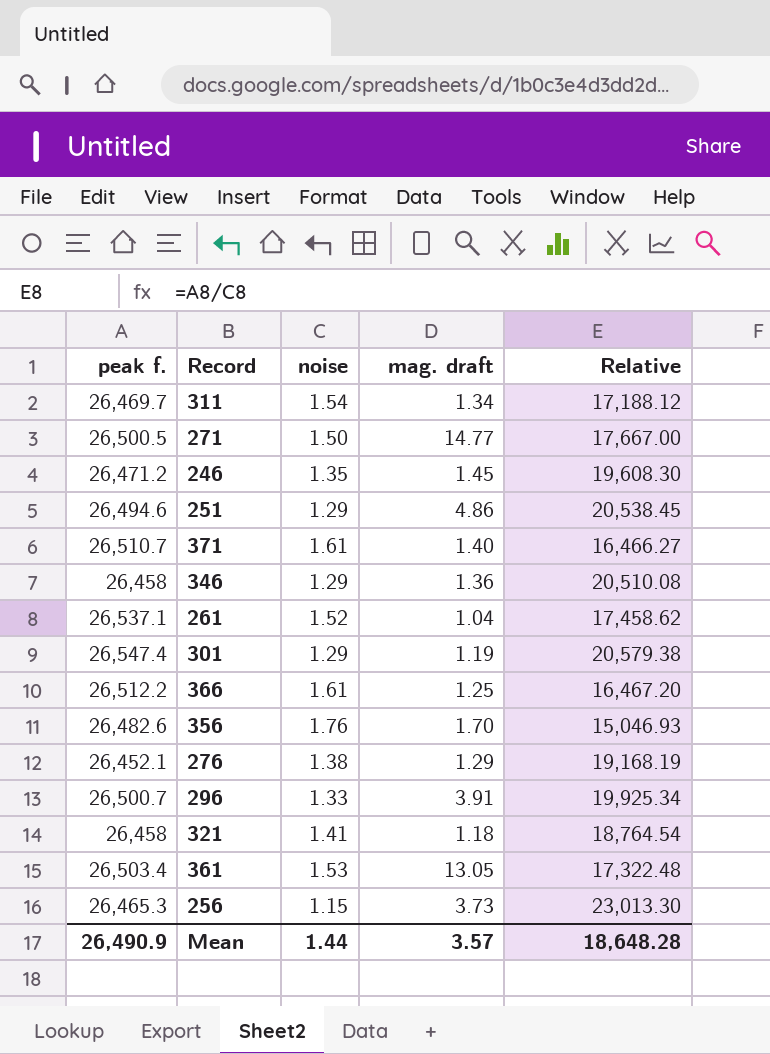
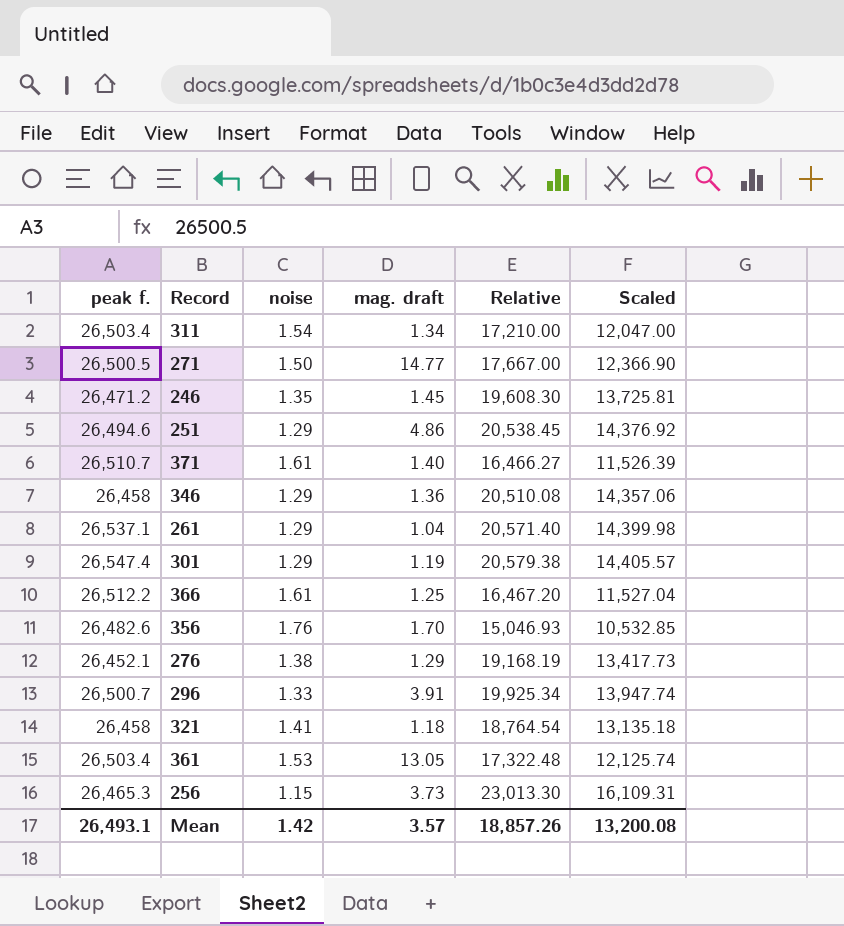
column Scaled | formula: none -> [Relative] * 0.7
311 | peak f.: 26,469.7 -> 26,503.4
311 | Relative: 17,188.12 -> 17,210.00
261 | noise: 1.52 -> 1.29
261 | Relative: 17,458.62 -> 20,571.40
Mean | peak f.: 26,490.9 -> 26,493.1
Mean | noise: 1.44 -> 1.42
Mean | Relative: 18,648.28 -> 18,857.26

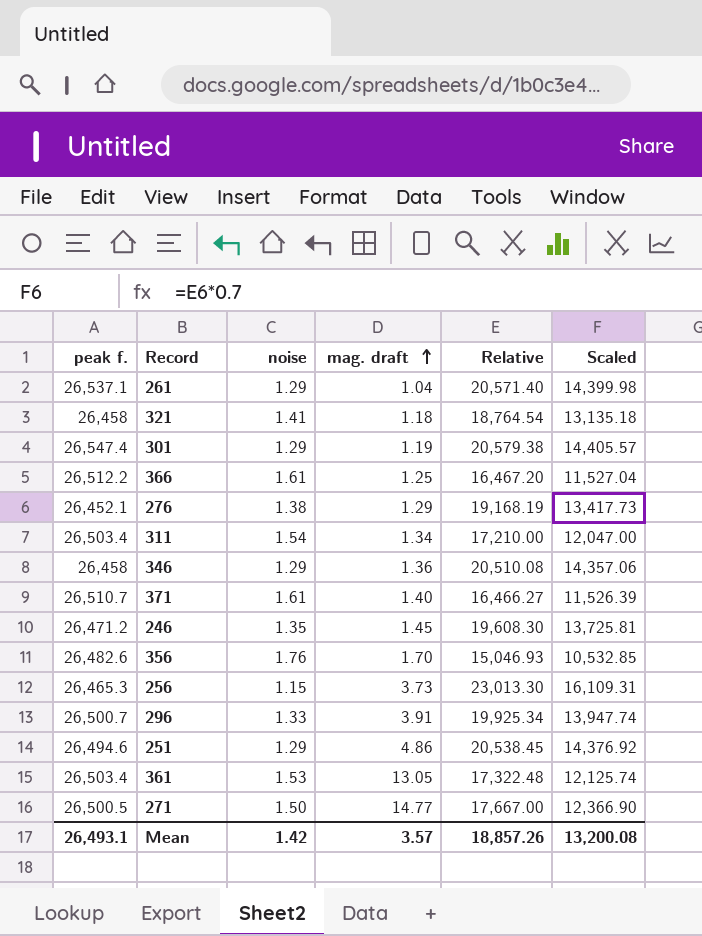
row order: none -> mag. draft ascending

